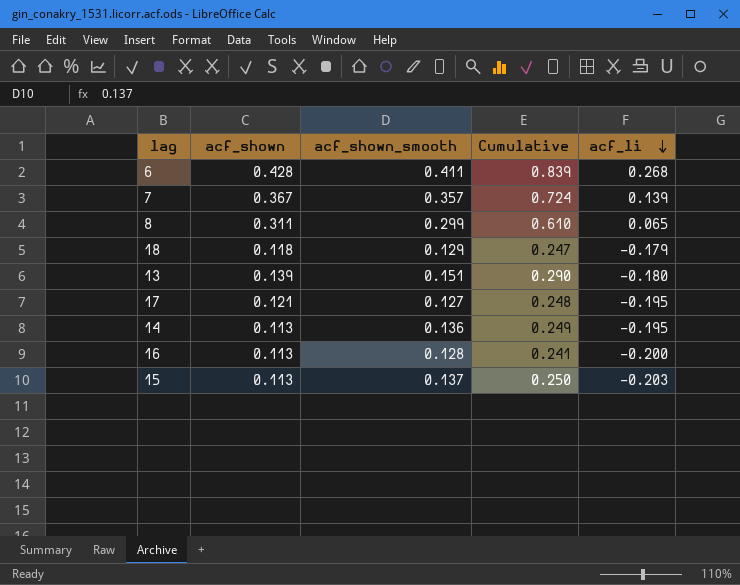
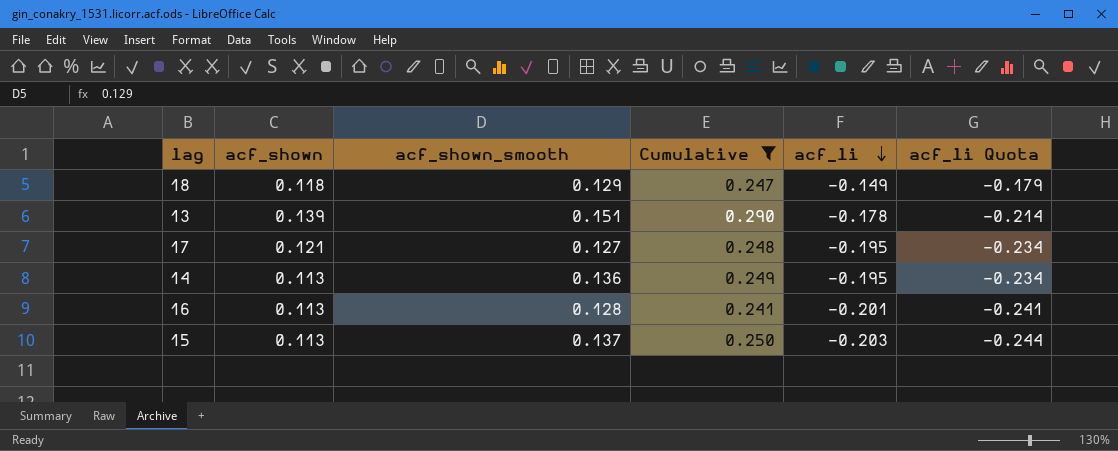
filter: none -> Cumulative <= 0.290
column acf_li Quota | formula: none -> [acf_li] * 1.2
18 | acf_li: -0.179 -> -0.149
13 | acf_li: -0.180 -> -0.178
16 | acf_li: -0.200 -> -0.201

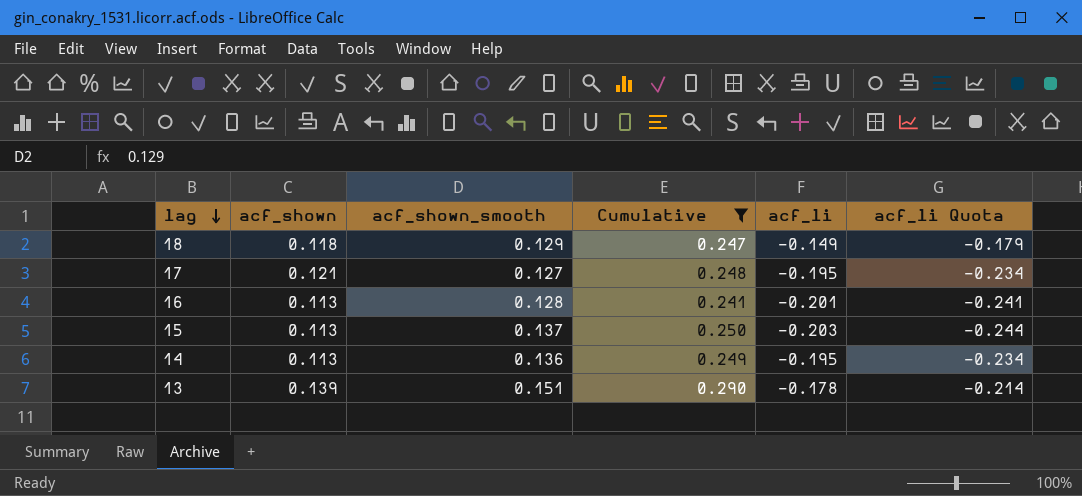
row order: acf_li descending -> lag descending

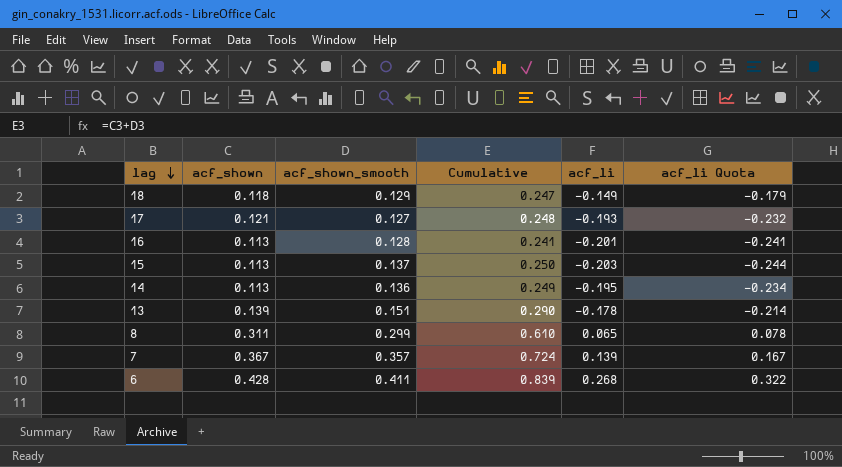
filter: Cumulative <= 0.290 -> none
17 | acf_li: -0.195 -> -0.193
17 | acf_li Quota: -0.234 -> -0.232

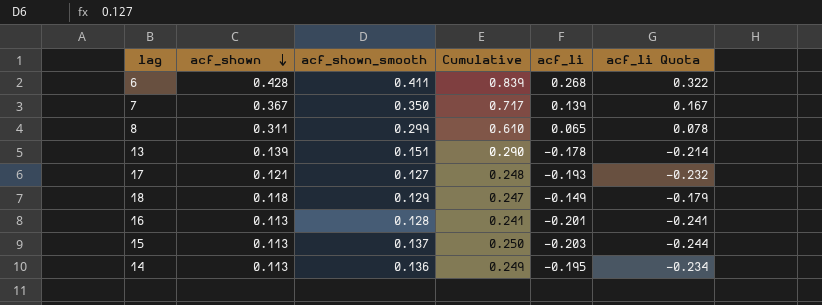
row order: lag descending -> acf_shown descending
7 | acf_shown_smooth: 0.357 -> 0.350
7 | Cumulative: 0.724 -> 0.717

